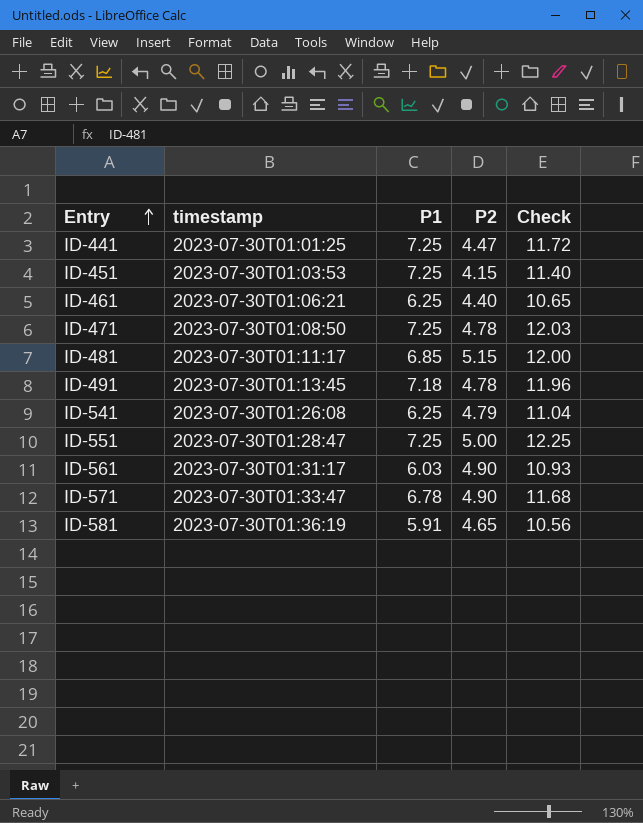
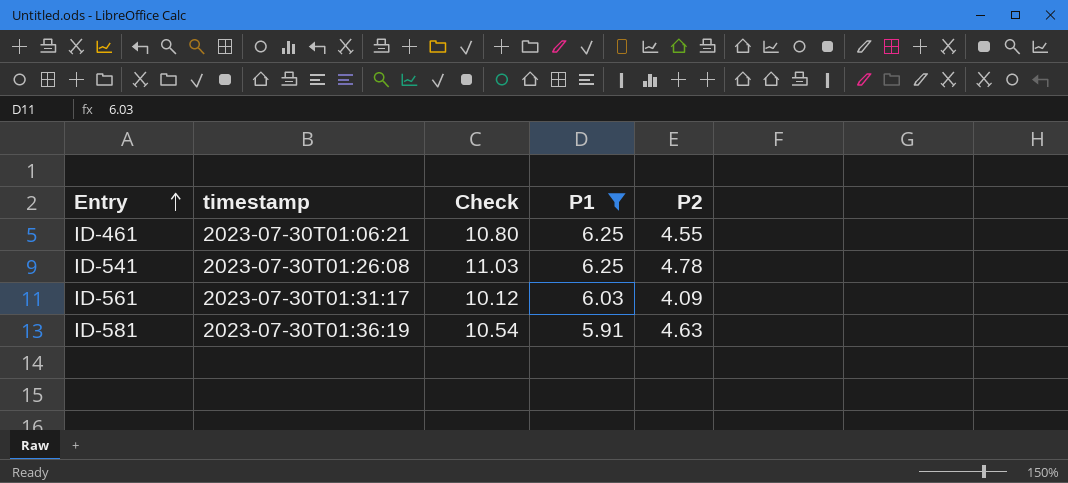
filter: none -> P1 <= 6.25
column Check | position: 5 -> 3
ID-461 | Check: 10.65 -> 10.80
ID-461 | P2: 4.40 -> 4.55
ID-541 | Check: 11.04 -> 11.03
ID-541 | P2: 4.79 -> 4.78
ID-561 | Check: 10.93 -> 10.12
ID-561 | P2: 4.90 -> 4.09
ID-581 | Check: 10.56 -> 10.54
ID-581 | P2: 4.65 -> 4.63

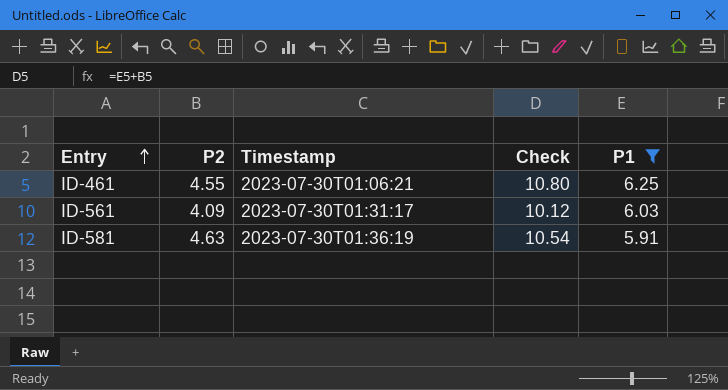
column P2 | position: 5 -> 2
column name: timestamp -> Timestamp
row ID-541: 2023-07-30T01:26:08 | 11.03 | 6.25 | 4.78 -> none

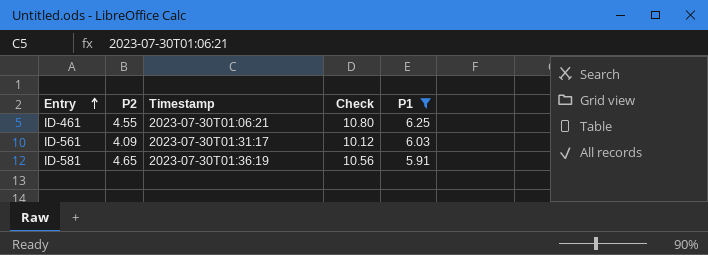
ID-581 | P2: 4.63 -> 4.65
ID-581 | Check: 10.54 -> 10.56

